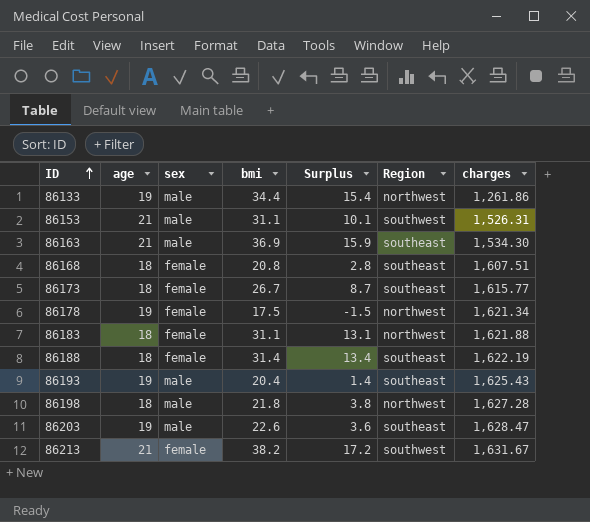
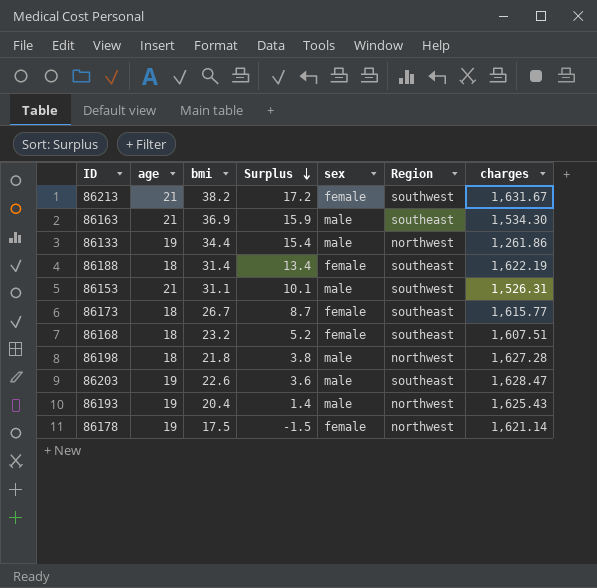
row order: ID ascending -> Surplus descending
column sex | position: 3 -> 5
row 86183: 18 | female | 31.1 | 13.1 | northwest | 1,621.88 -> none
86168 | bmi: 20.8 -> 23.2
86168 | Surplus: 2.8 -> 5.2
86193 | Region: southeast -> northwest
86178 | charges: 1,621.34 -> 1,621.14

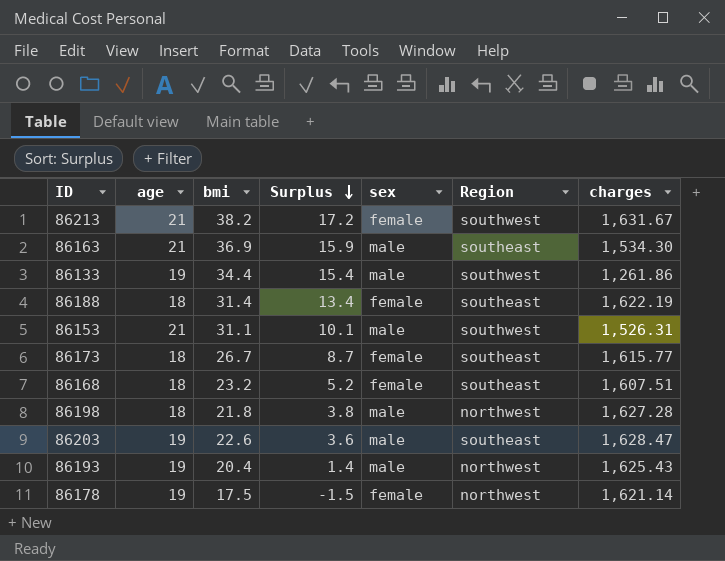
86133 | Region: northwest -> southwest

